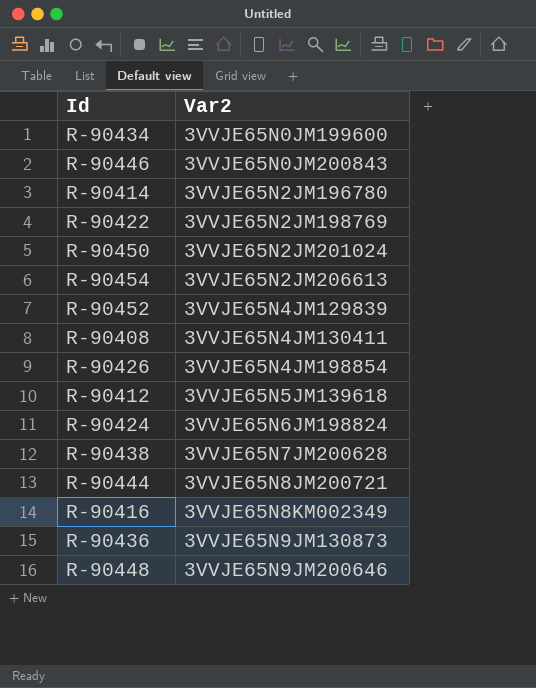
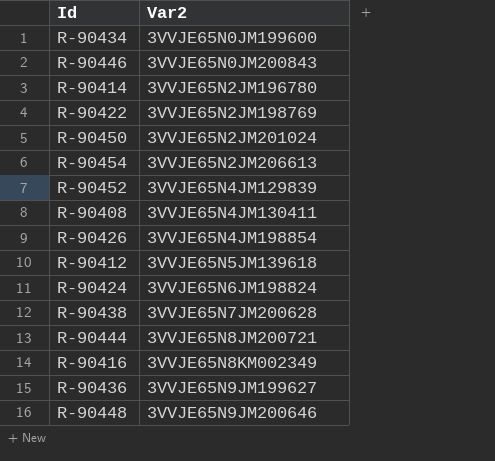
R-90436 | Var2: 3VVJE65N9JM130873 -> 3VVJE65N9JM199627

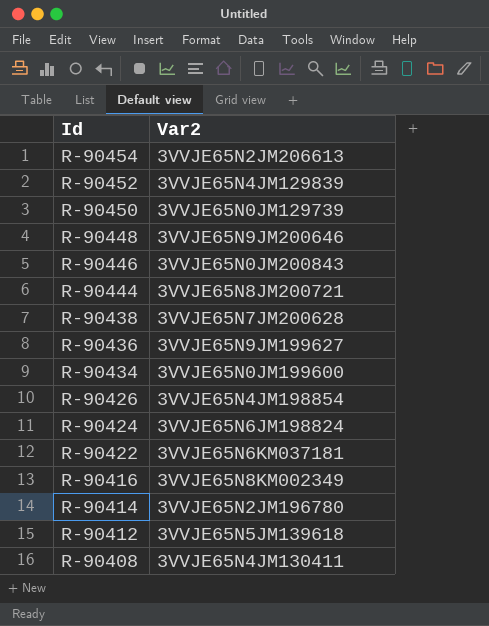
row order: Var2 ascending -> Id descending
R-90450 | Var2: 3VVJE65N2JM201024 -> 3VVJE65N0JM129739
R-90422 | Var2: 3VVJE65N2JM198769 -> 3VVJE65N6KM037181

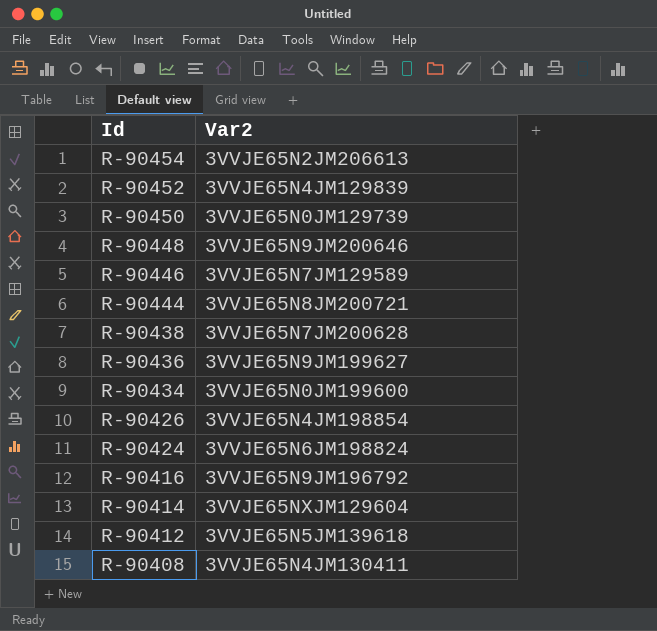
row R-90422: 3VVJE65N6KM037181 -> none
R-90446 | Var2: 3VVJE65N0JM200843 -> 3VVJE65N7JM129589
R-90416 | Var2: 3VVJE65N8KM002349 -> 3VVJE65N9JM196792
R-90414 | Var2: 3VVJE65N2JM196780 -> 3VVJE65NXJM129604

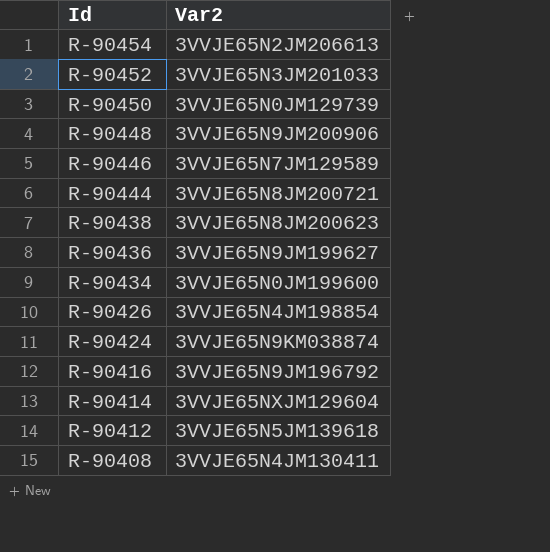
R-90452 | Var2: 3VVJE65N4JM129839 -> 3VVJE65N3JM201033
R-90448 | Var2: 3VVJE65N9JM200646 -> 3VVJE65N9JM200906
R-90438 | Var2: 3VVJE65N7JM200628 -> 3VVJE65N8JM200623
R-90424 | Var2: 3VVJE65N6JM198824 -> 3VVJE65N9KM038874

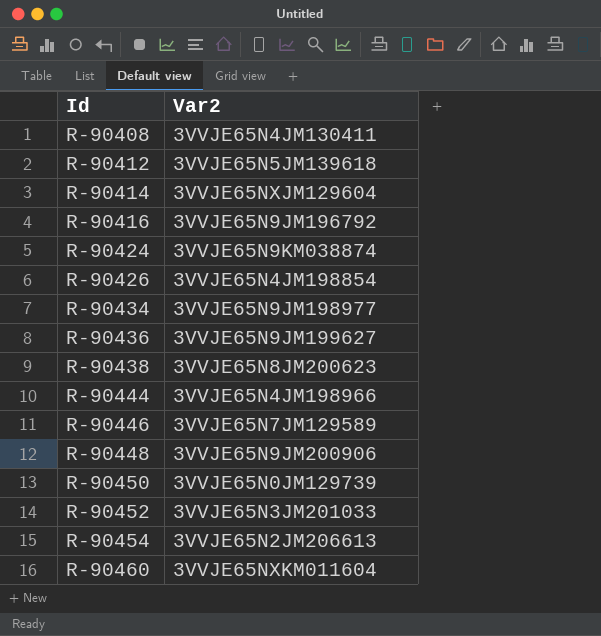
row order: Id descending -> Id ascending
R-90434 | Var2: 3VVJE65N0JM199600 -> 3VVJE65N9JM198977
R-90444 | Var2: 3VVJE65N8JM200721 -> 3VVJE65N4JM198966
row R-90460: none -> 3VVJE65NXKM011604

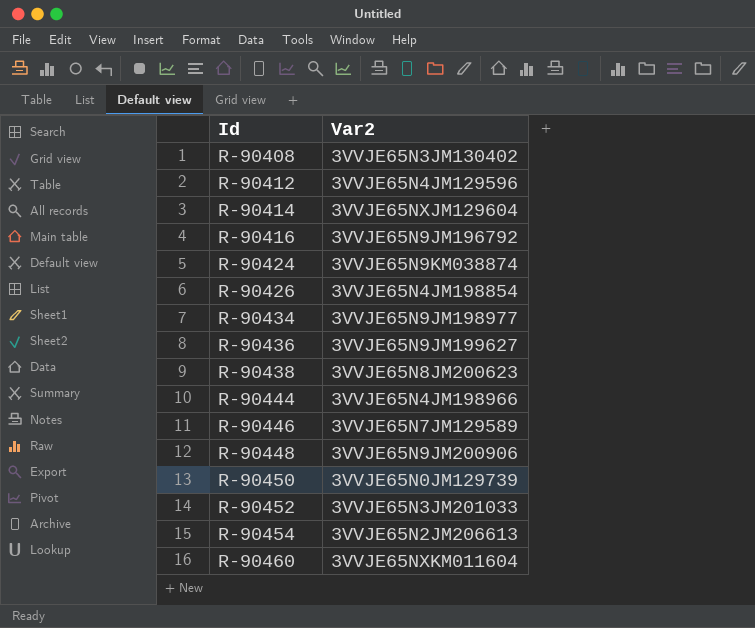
R-90408 | Var2: 3VVJE65N4JM130411 -> 3VVJE65N3JM130402
R-90412 | Var2: 3VVJE65N5JM139618 -> 3VVJE65N4JM129596

